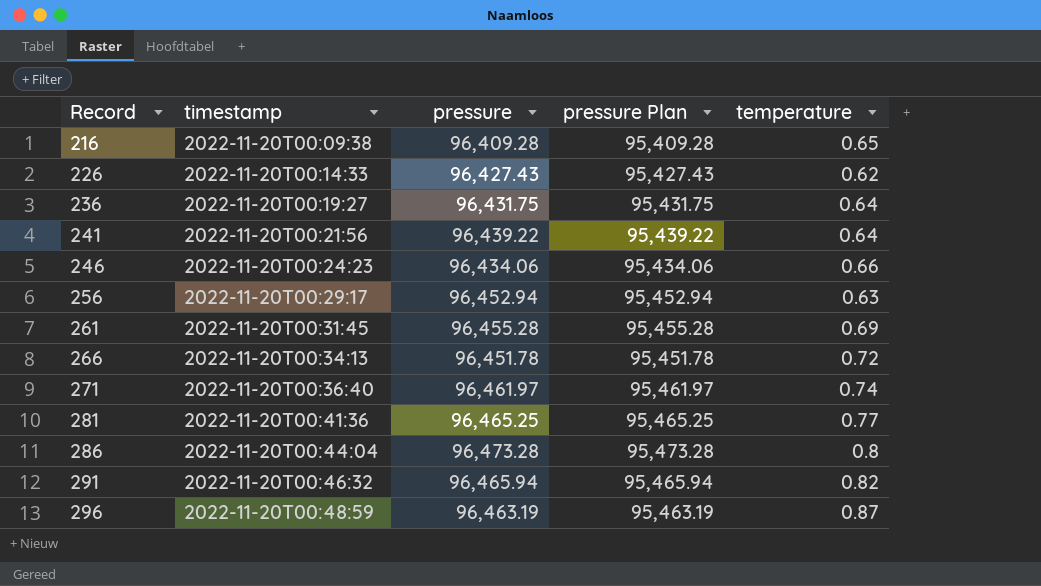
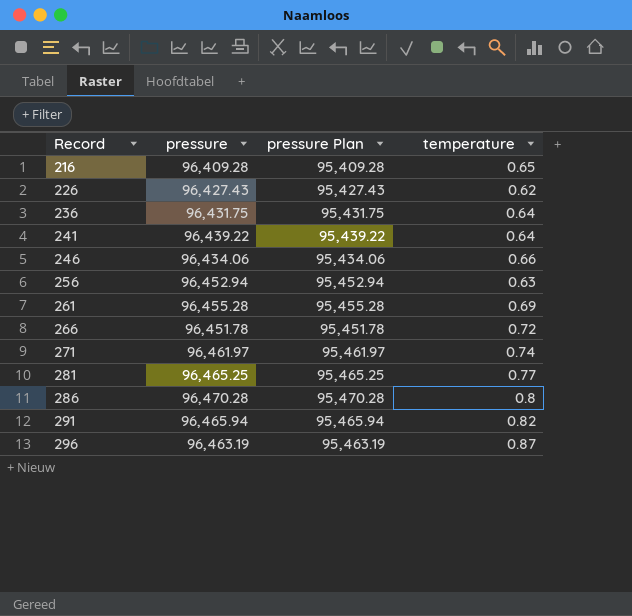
column timestamp | position: 2 -> none
286 | pressure: 96,473.28 -> 96,470.28
286 | pressure Plan: 95,473.28 -> 95,470.28

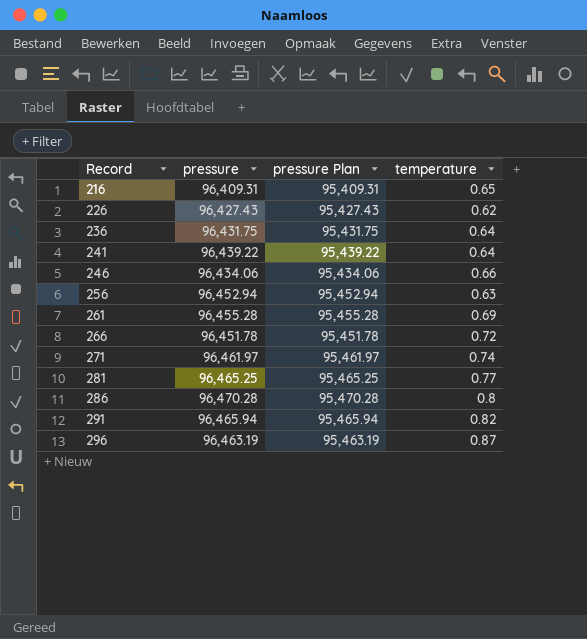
216 | pressure: 96,409.28 -> 96,409.31
216 | pressure Plan: 95,409.28 -> 95,409.31

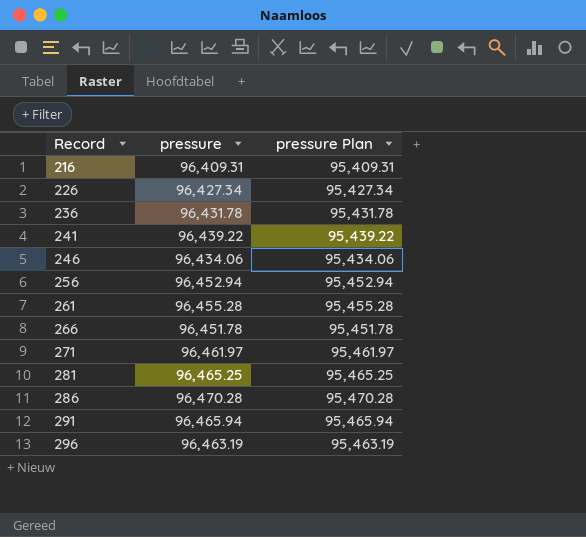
column temperature | position: 4 -> none
226 | pressure: 96,427.43 -> 96,427.34
226 | pressure Plan: 95,427.43 -> 95,427.34
236 | pressure: 96,431.75 -> 96,431.78
236 | pressure Plan: 95,431.75 -> 95,431.78

